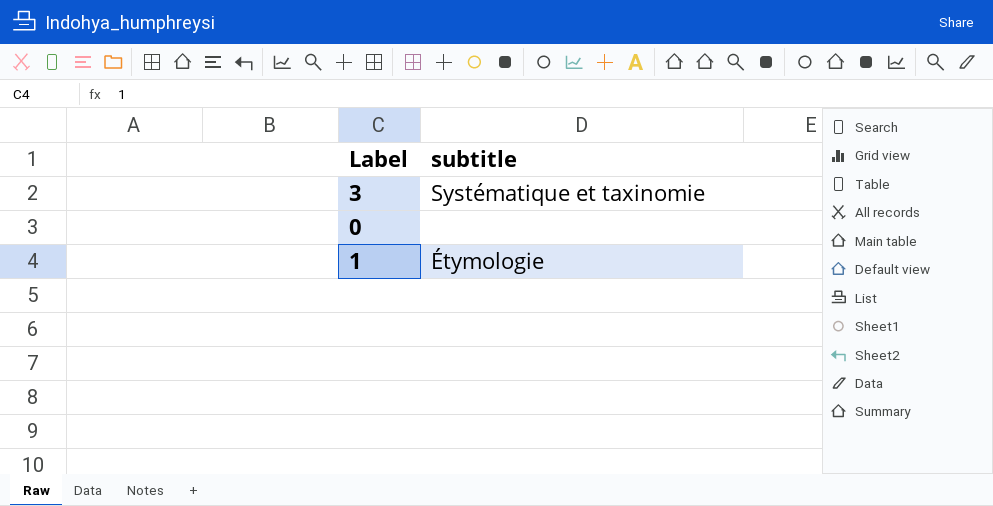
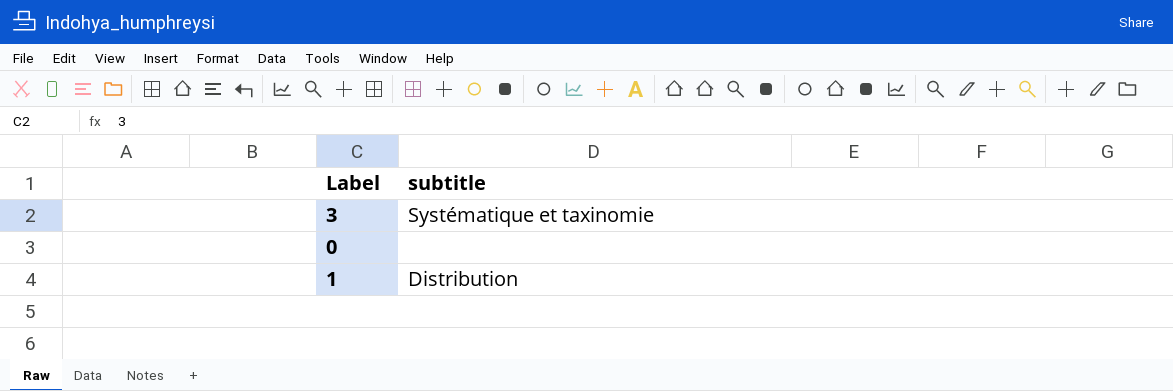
1 | subtitle: Étymologie -> Distribution

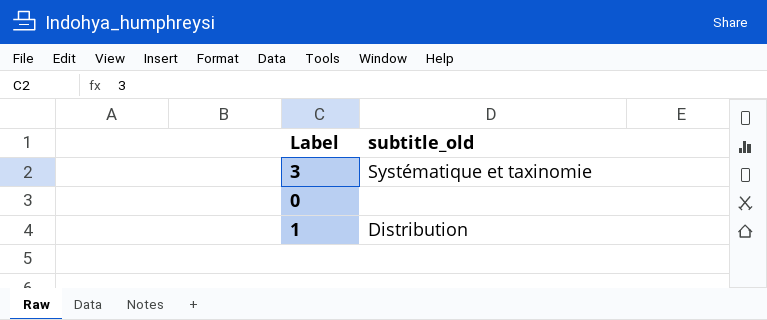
column name: subtitle -> subtitle_old

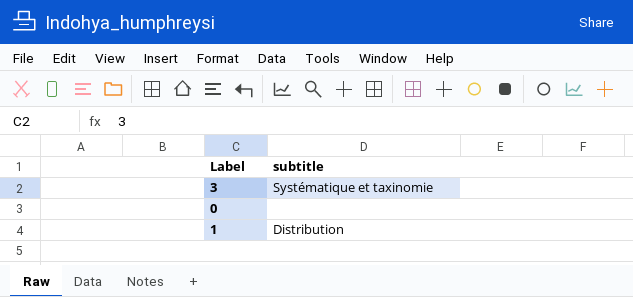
column name: subtitle_old -> subtitle

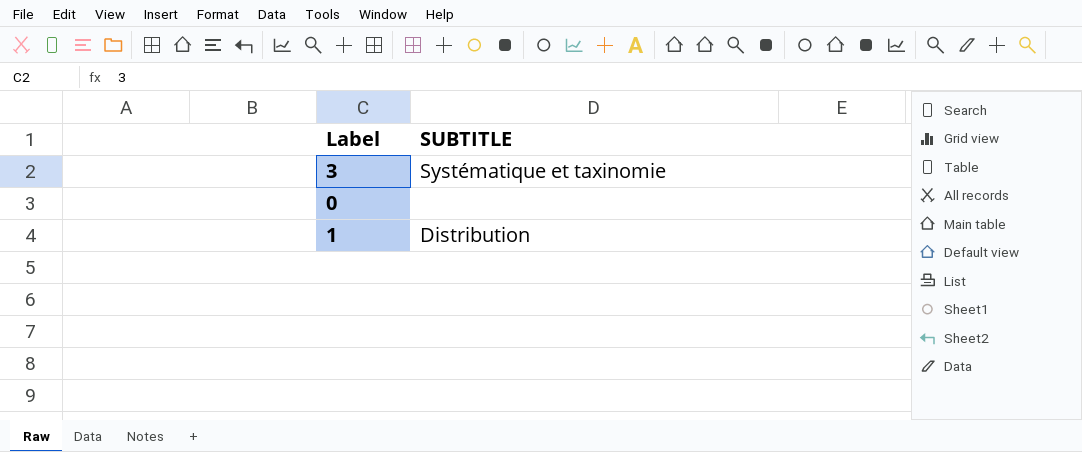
column name: subtitle -> SUBTITLE

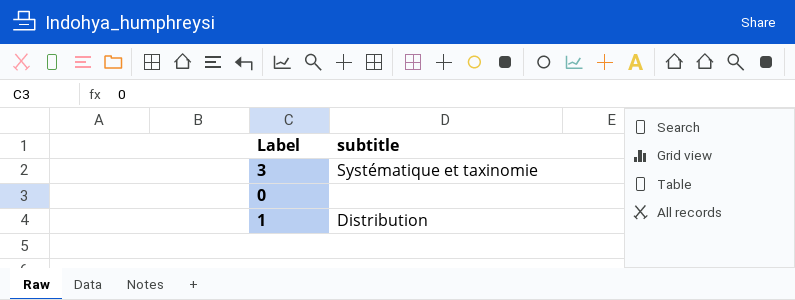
column name: SUBTITLE -> subtitle

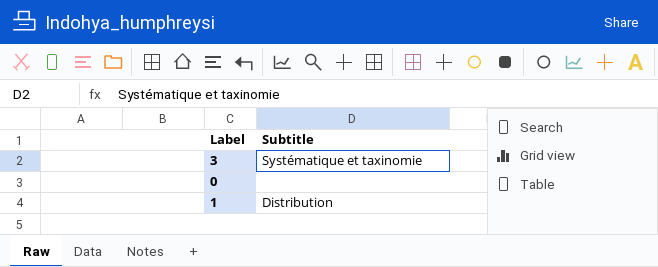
column name: subtitle -> Subtitle

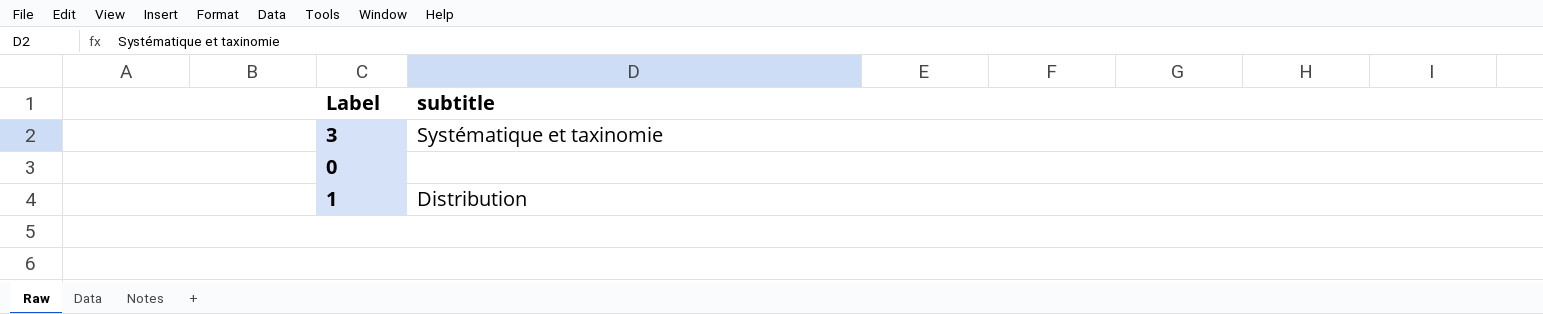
column name: Subtitle -> subtitle

